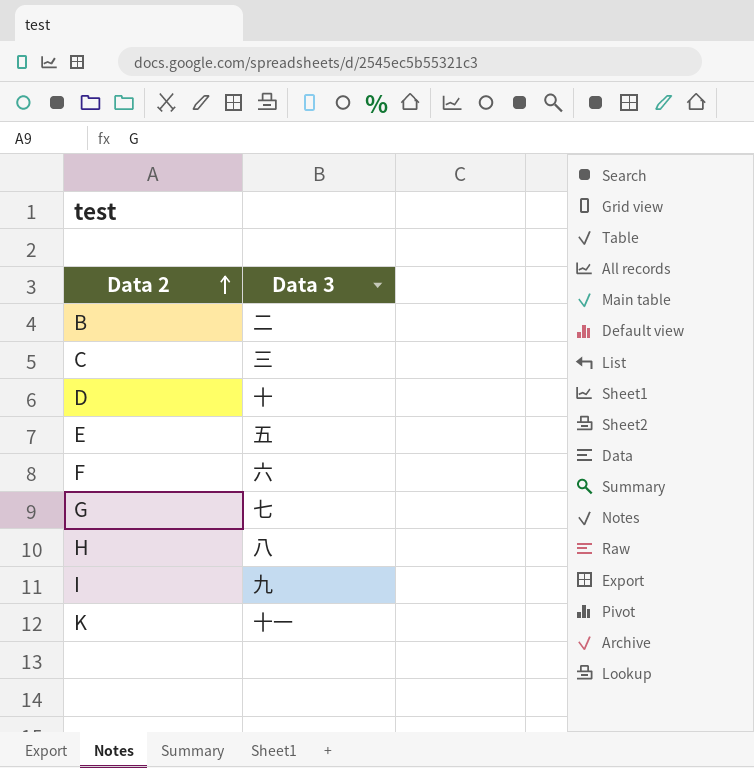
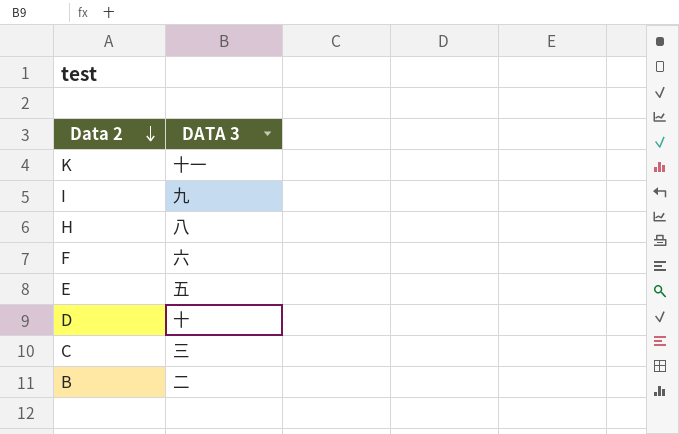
row order: Data 2 ascending -> Data 2 descending
column name: Data 3 -> DATA 3
row G: 七 -> none

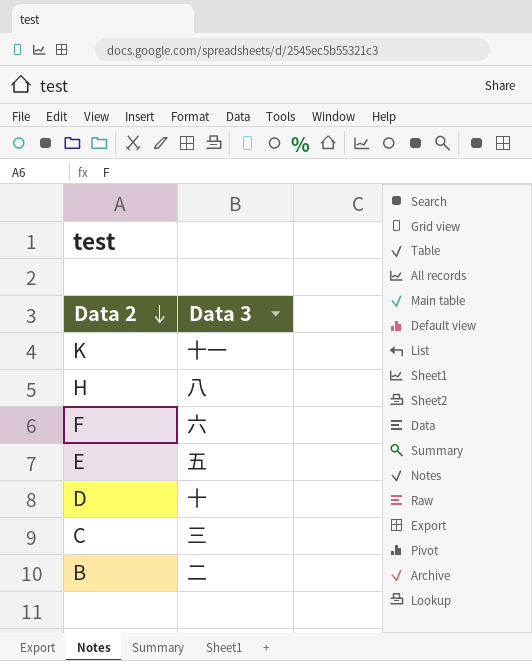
column name: DATA 3 -> Data 3
row I: 九 -> none

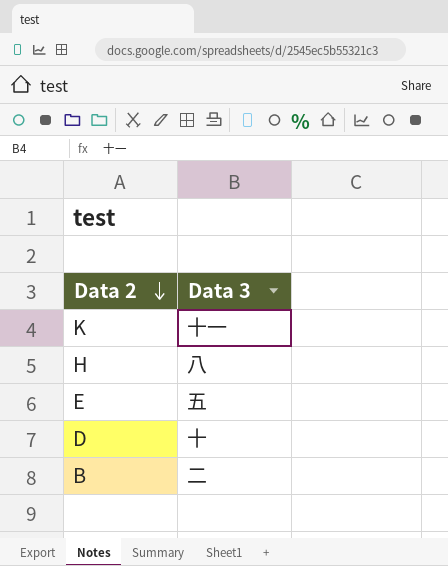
row F: 六 -> none
row C: 三 -> none

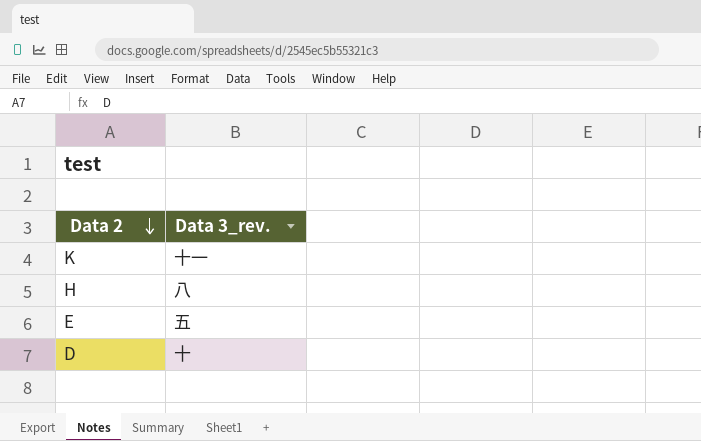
column name: Data 3 -> Data 3_rev.
row B: 二 -> none

